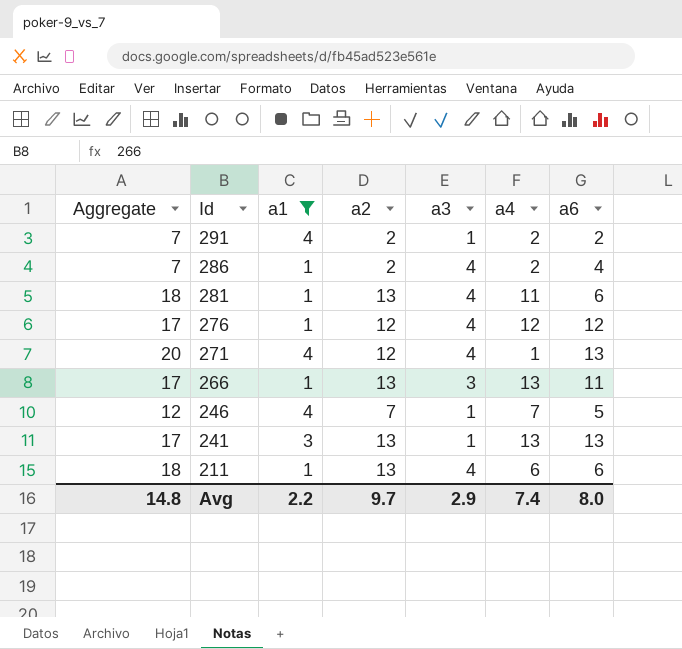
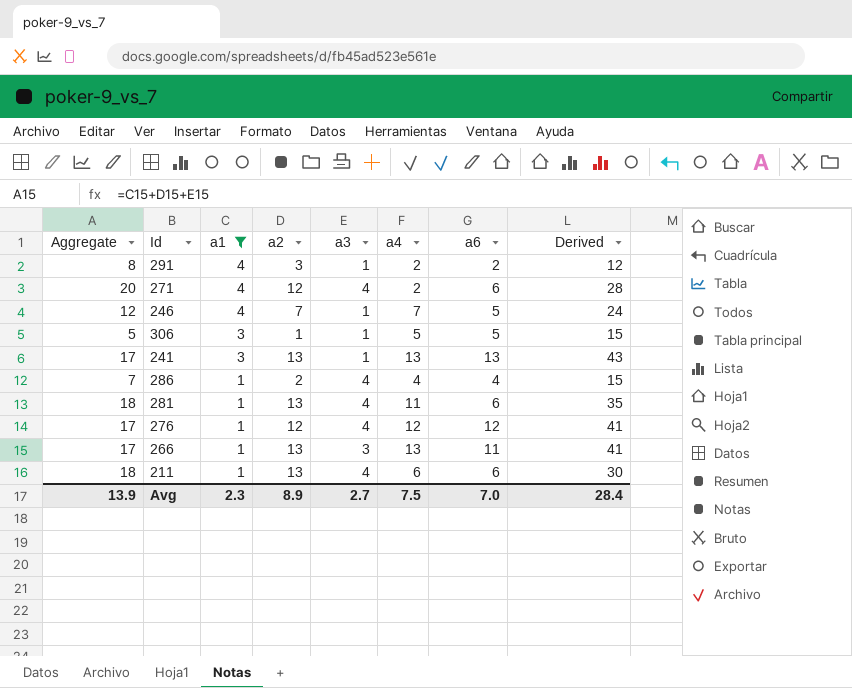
row order: Id descending -> a1 descending
column Derived | formula: none -> [a1] + [a2] + [a3] + [a4] + [a6]
291 | Aggregate: 7 -> 8
291 | a2: 2 -> 3
271 | a4: 1 -> 2
271 | a6: 13 -> 6
row 306: none -> 5 | 3 | 1 | 1 | 5 | 5 | 15
286 | a4: 2 -> 4
Avg | Aggregate: 14.8 -> 13.9
Avg | a1: 2.2 -> 2.3
Avg | a2: 9.7 -> 8.9
Avg | a3: 2.9 -> 2.7
Avg | a4: 7.4 -> 7.5
Avg | a6: 8.0 -> 7.0

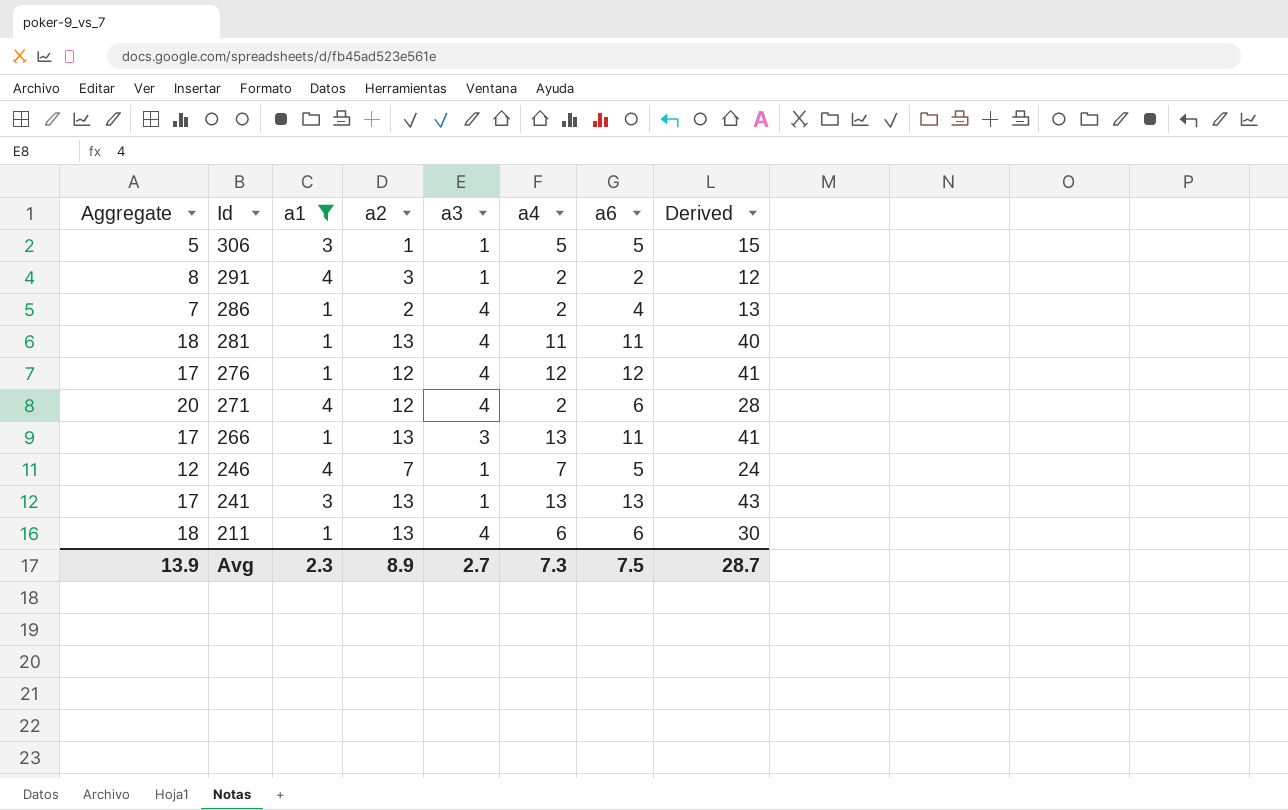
row order: a1 descending -> Id descending
286 | a4: 4 -> 2
286 | Derived: 15 -> 13
281 | a6: 6 -> 11
281 | Derived: 35 -> 40
Avg | a4: 7.5 -> 7.3
Avg | a6: 7.0 -> 7.5
Avg | Derived: 28.4 -> 28.7

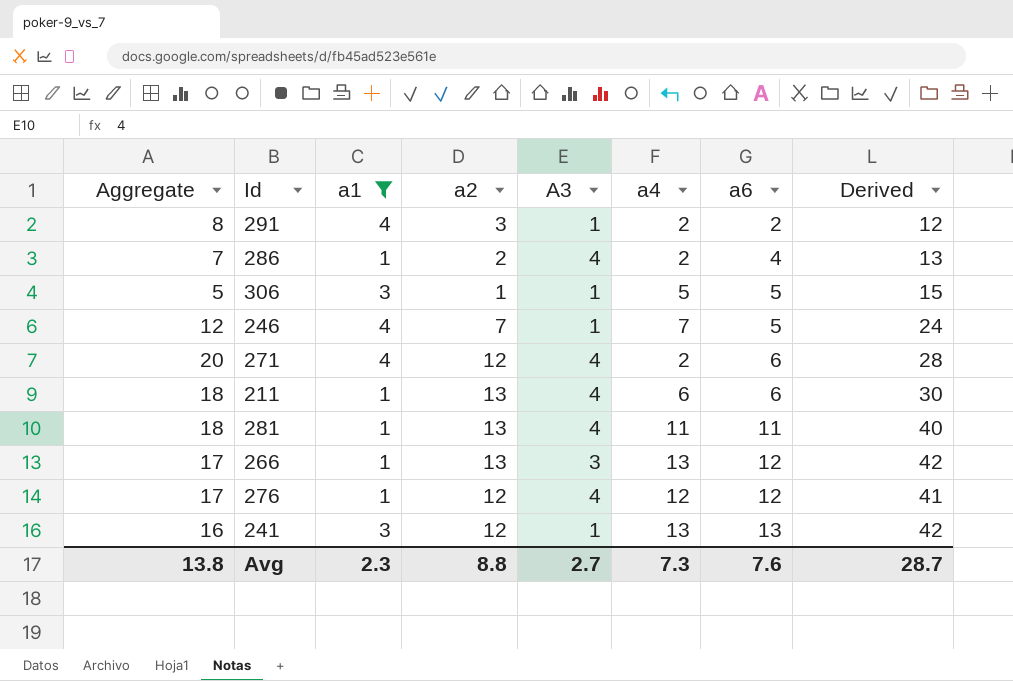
row order: Id descending -> a6 ascending
column name: a3 -> A3
266 | a6: 11 -> 12
266 | Derived: 41 -> 42
241 | Aggregate: 17 -> 16
241 | a2: 13 -> 12
241 | Derived: 43 -> 42
Avg | Aggregate: 13.9 -> 13.8
Avg | a2: 8.9 -> 8.8
Avg | a6: 7.5 -> 7.6

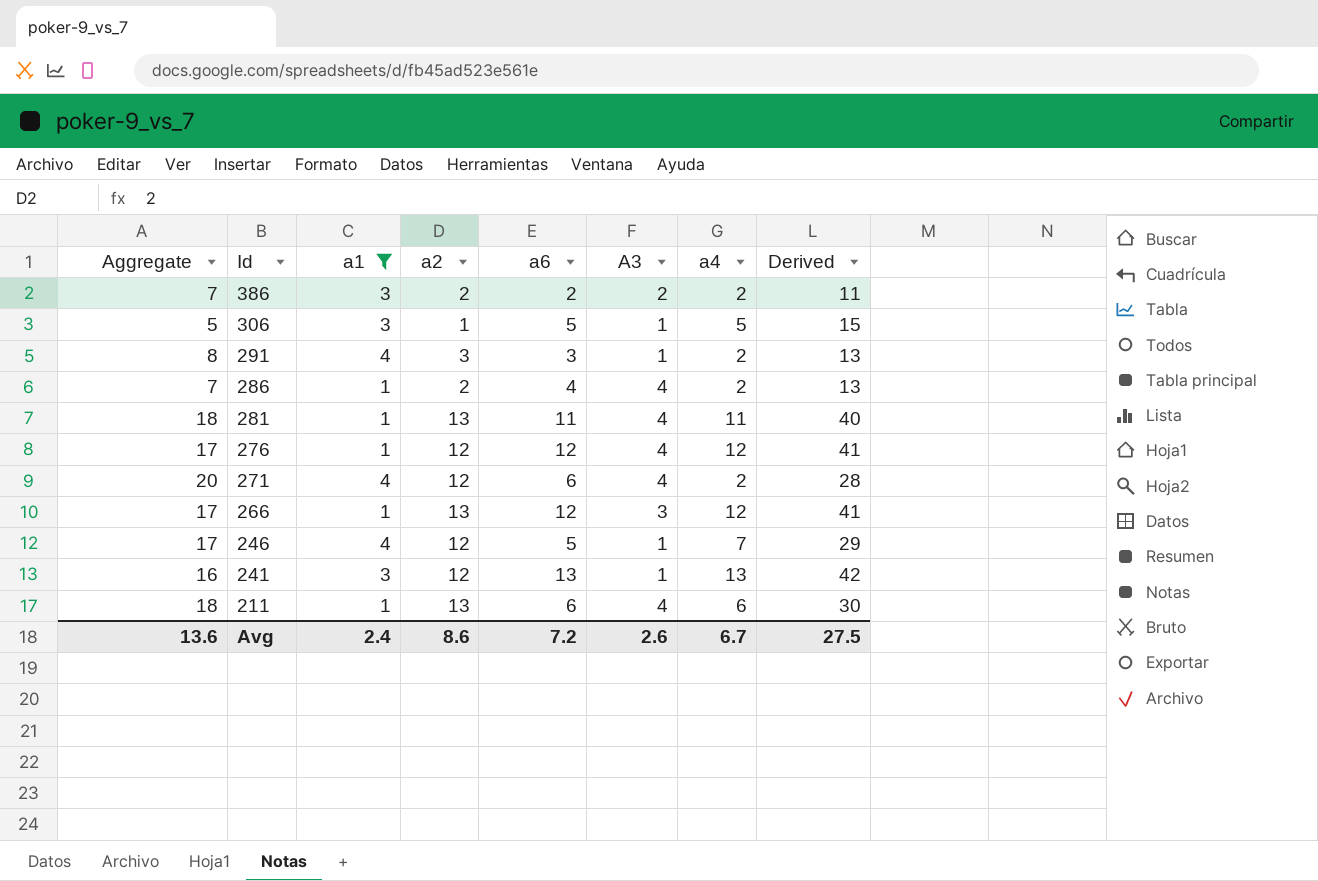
row order: a6 ascending -> Id descending
column a6 | position: 7 -> 5
row 386: none -> 7 | 3 | 2 | 2 | 2 | 2 | 11
291 | a6: 2 -> 3
291 | Derived: 12 -> 13
266 | a4: 13 -> 12
266 | Derived: 42 -> 41
246 | Aggregate: 12 -> 17
246 | a2: 7 -> 12
246 | Derived: 24 -> 29
Avg | Aggregate: 13.8 -> 13.6
Avg | a1: 2.3 -> 2.4
Avg | a2: 8.8 -> 8.6
Avg | a6: 7.6 -> 7.2
Avg | A3: 2.7 -> 2.6
Avg | a4: 7.3 -> 6.7
Avg | Derived: 28.7 -> 27.5

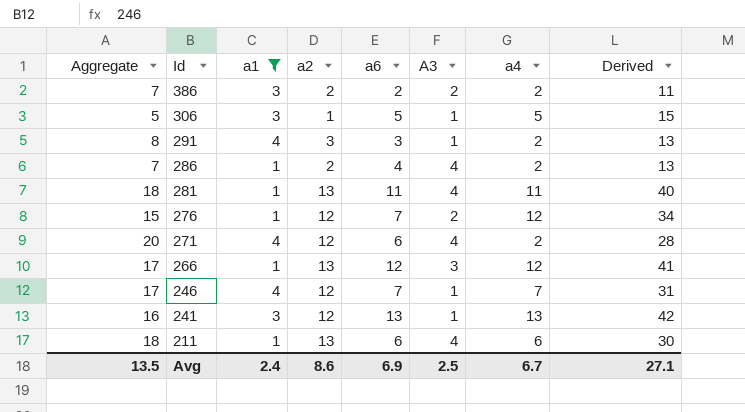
276 | Aggregate: 17 -> 15
276 | a6: 12 -> 7
276 | A3: 4 -> 2
276 | Derived: 41 -> 34
246 | a6: 5 -> 7
246 | Derived: 29 -> 31
Avg | Aggregate: 13.6 -> 13.5
Avg | a6: 7.2 -> 6.9
Avg | A3: 2.6 -> 2.5
Avg | Derived: 27.5 -> 27.1

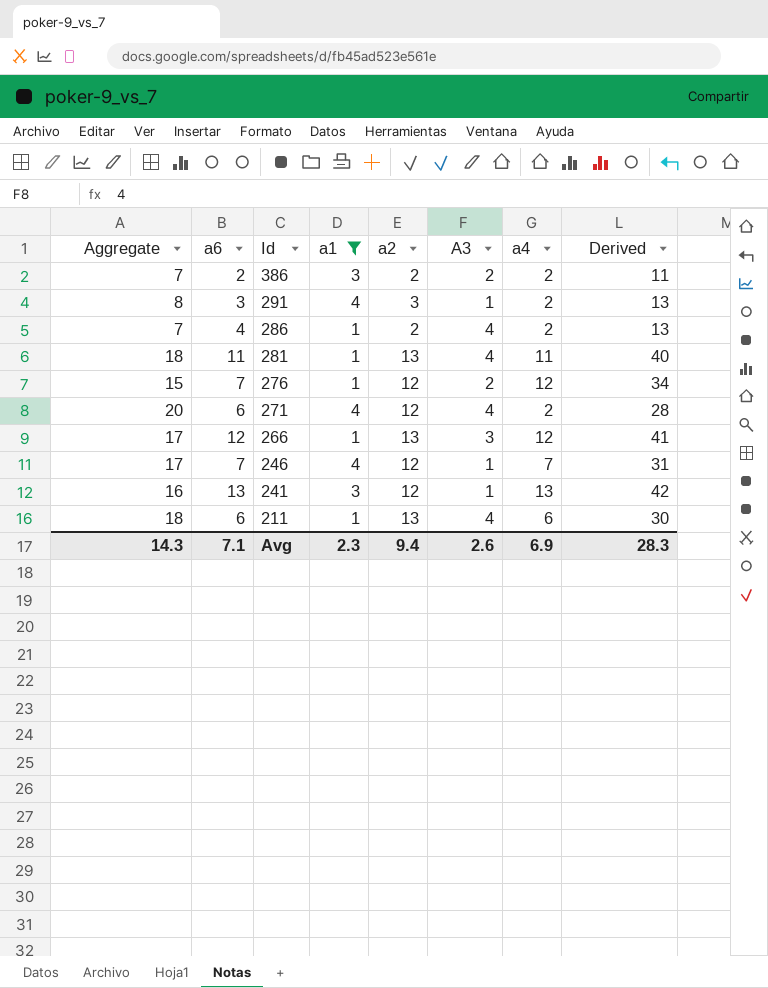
column a6 | position: 5 -> 2
row 306: 5 | 3 | 1 | 5 | 1 | 5 | 15 -> none
Avg | Aggregate: 13.5 -> 14.3
Avg | a6: 6.9 -> 7.1
Avg | a1: 2.4 -> 2.3
Avg | a2: 8.6 -> 9.4
Avg | A3: 2.5 -> 2.6
Avg | a4: 6.7 -> 6.9
Avg | Derived: 27.1 -> 28.3

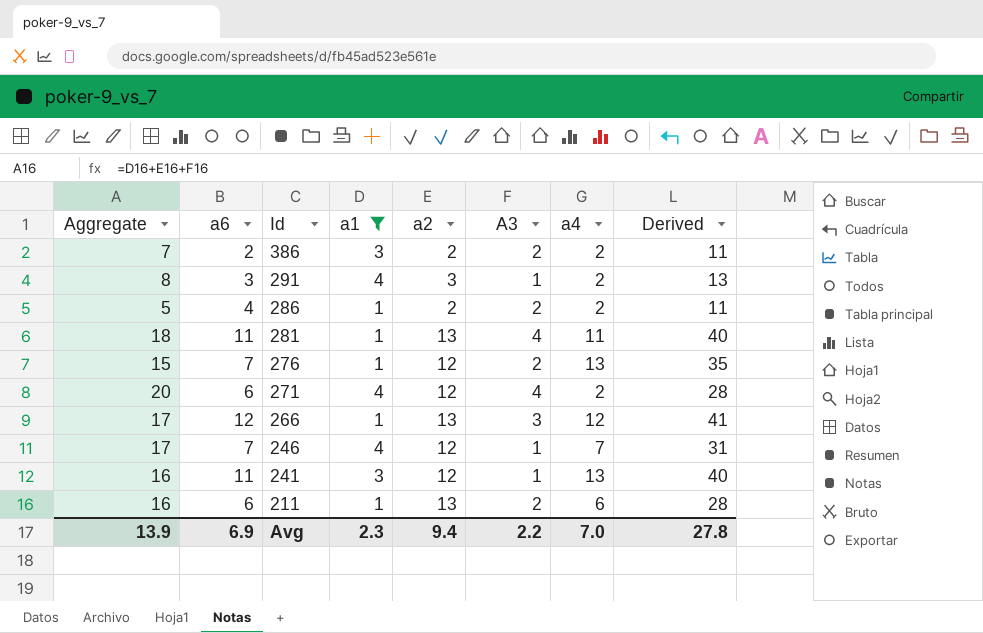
286 | Aggregate: 7 -> 5
286 | A3: 4 -> 2
286 | Derived: 13 -> 11
276 | a4: 12 -> 13
276 | Derived: 34 -> 35
241 | a6: 13 -> 11
241 | Derived: 42 -> 40
211 | Aggregate: 18 -> 16
211 | A3: 4 -> 2
211 | Derived: 30 -> 28
Avg | Aggregate: 14.3 -> 13.9
Avg | a6: 7.1 -> 6.9
Avg | A3: 2.6 -> 2.2
Avg | a4: 6.9 -> 7.0
Avg | Derived: 28.3 -> 27.8

